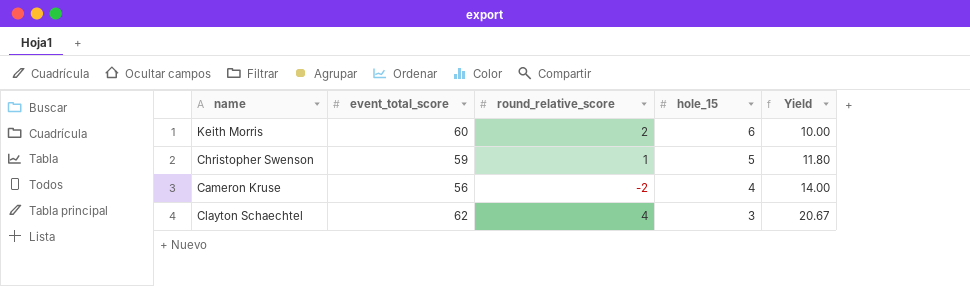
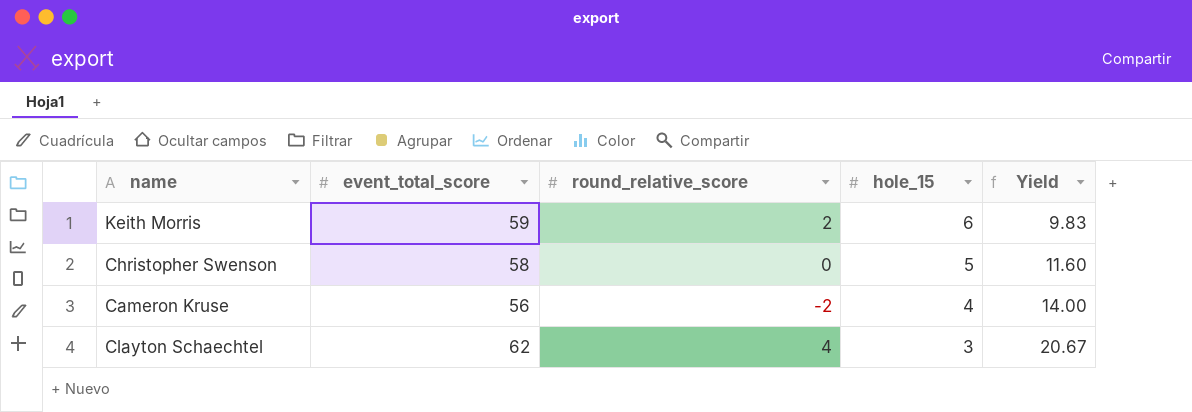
Keith Morris | event_total_score: 60 -> 59
Keith Morris | Yield: 10.00 -> 9.83
Christopher Swenson | event_total_score: 59 -> 58
Christopher Swenson | round_relative_score: 1 -> 0
Christopher Swenson | Yield: 11.80 -> 11.60

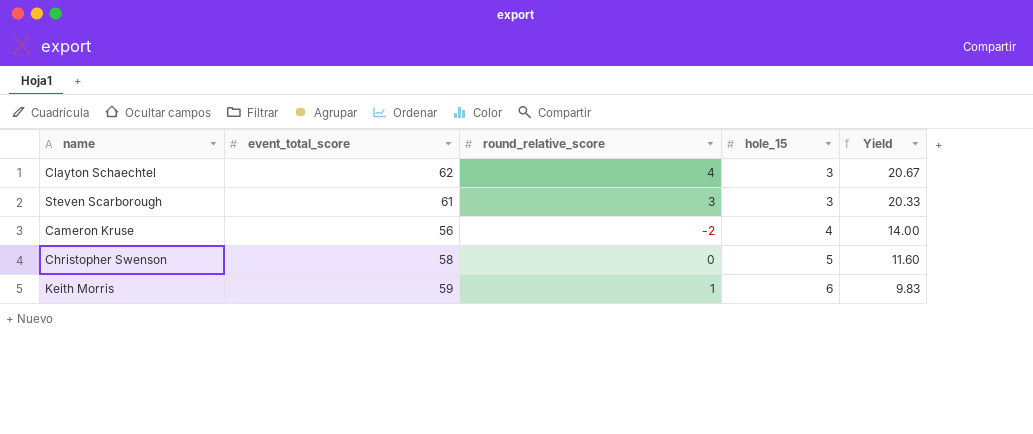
row order: hole_15 descending -> hole_15 ascending
row Steven Scarborough: none -> 61 | 3 | 3 | 20.33
Keith Morris | round_relative_score: 2 -> 1

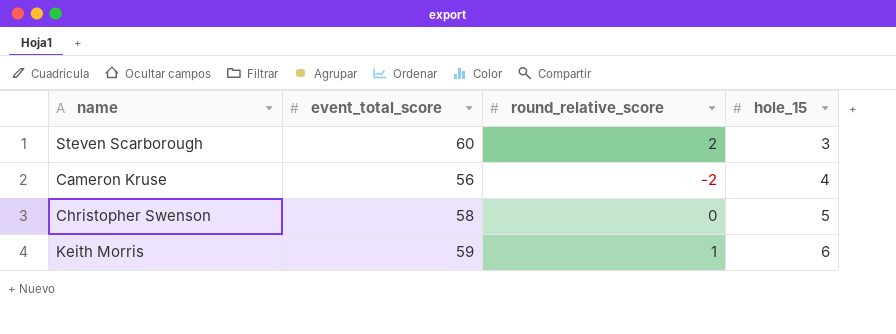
column Yield | formula: [event_total_score] / [hole_15] -> none
row Clayton Schaechtel: 62 | 4 | 3 | 20.67 -> none
Steven Scarborough | event_total_score: 61 -> 60
Steven Scarborough | round_relative_score: 3 -> 2

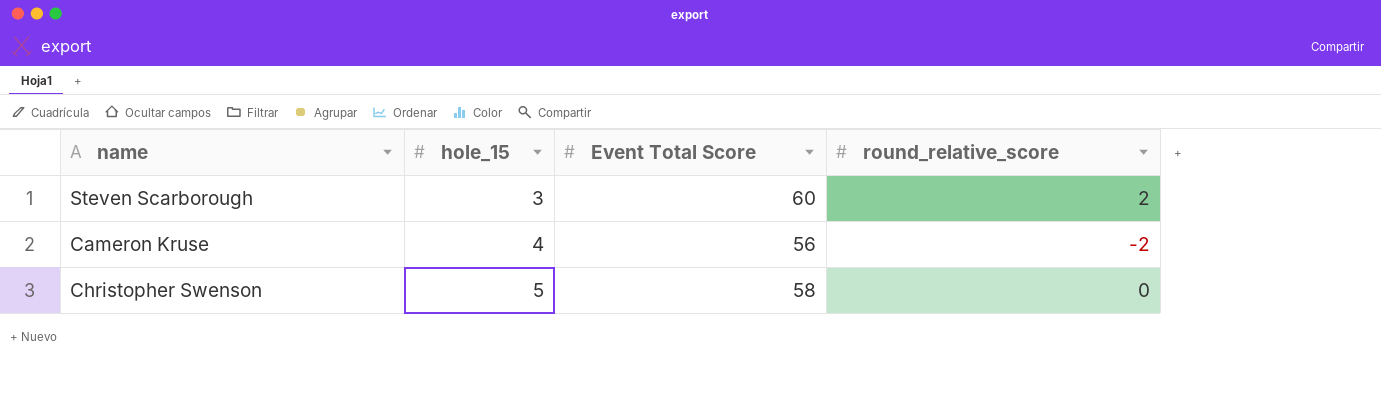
column hole_15 | position: 4 -> 2
column name: event_total_score -> Event Total Score
row Keith Morris: 59 | 1 | 6 -> none

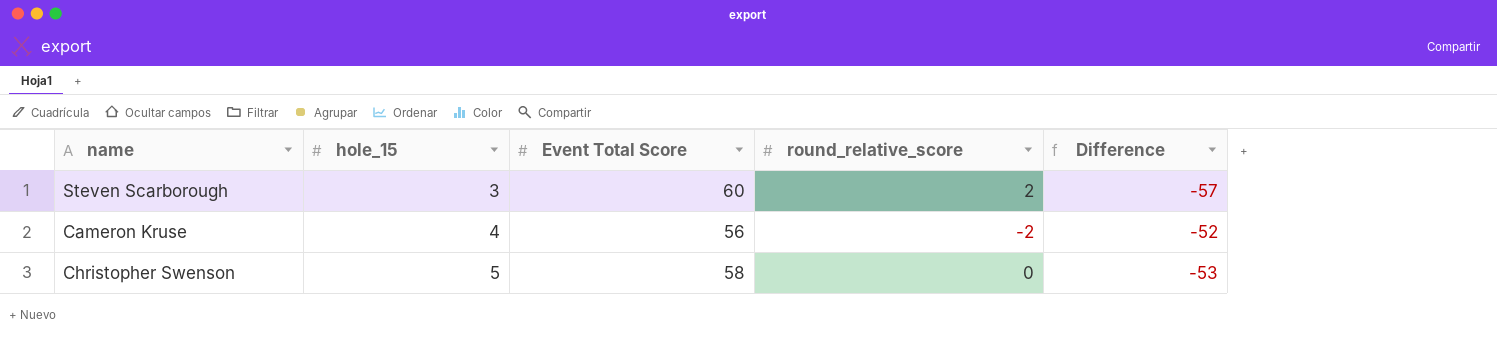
column Difference | formula: none -> [hole_15] - [Event Total Score]

